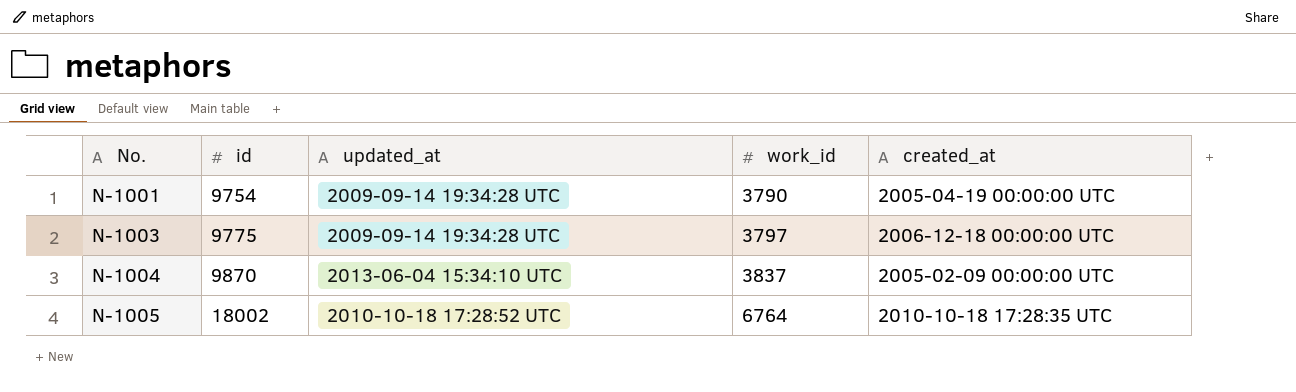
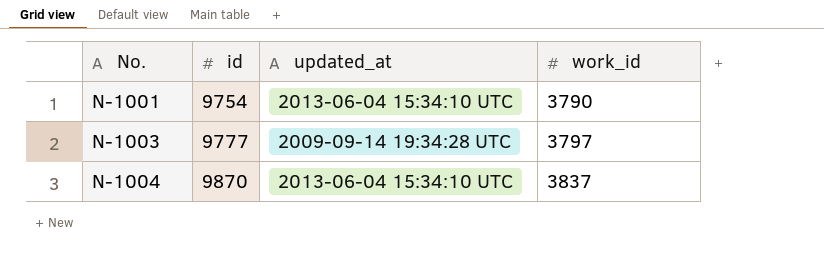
column created_at | position: 5 -> none
row N-1005: 18002 | 2010-10-18 17:28:52 UTC | 6764 | 2010-10-18 17:28:35 UTC -> none
N-1001 | updated_at: 2009-09-14 19:34:28 UTC -> 2013-06-04 15:34:10 UTC
N-1003 | id: 9775 -> 9777

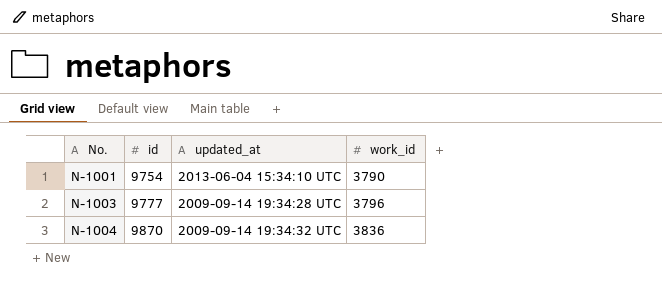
N-1003 | work_id: 3797 -> 3796
N-1004 | updated_at: 2013-06-04 15:34:10 UTC -> 2009-09-14 19:34:32 UTC
N-1004 | work_id: 3837 -> 3836

